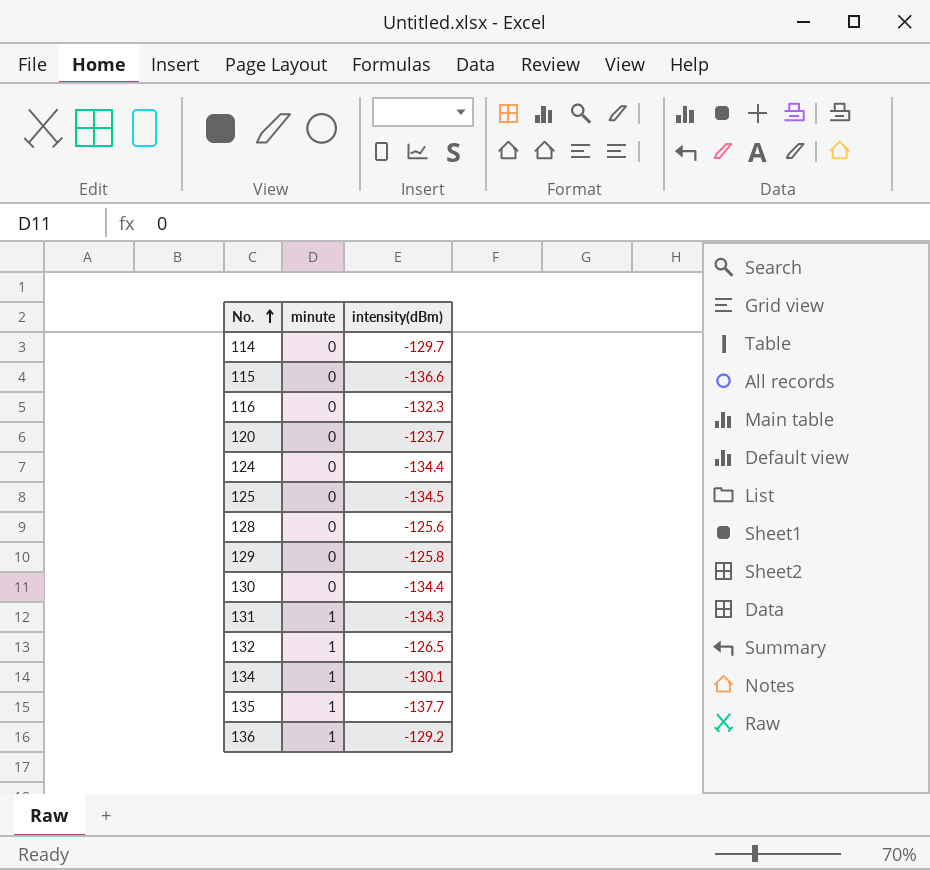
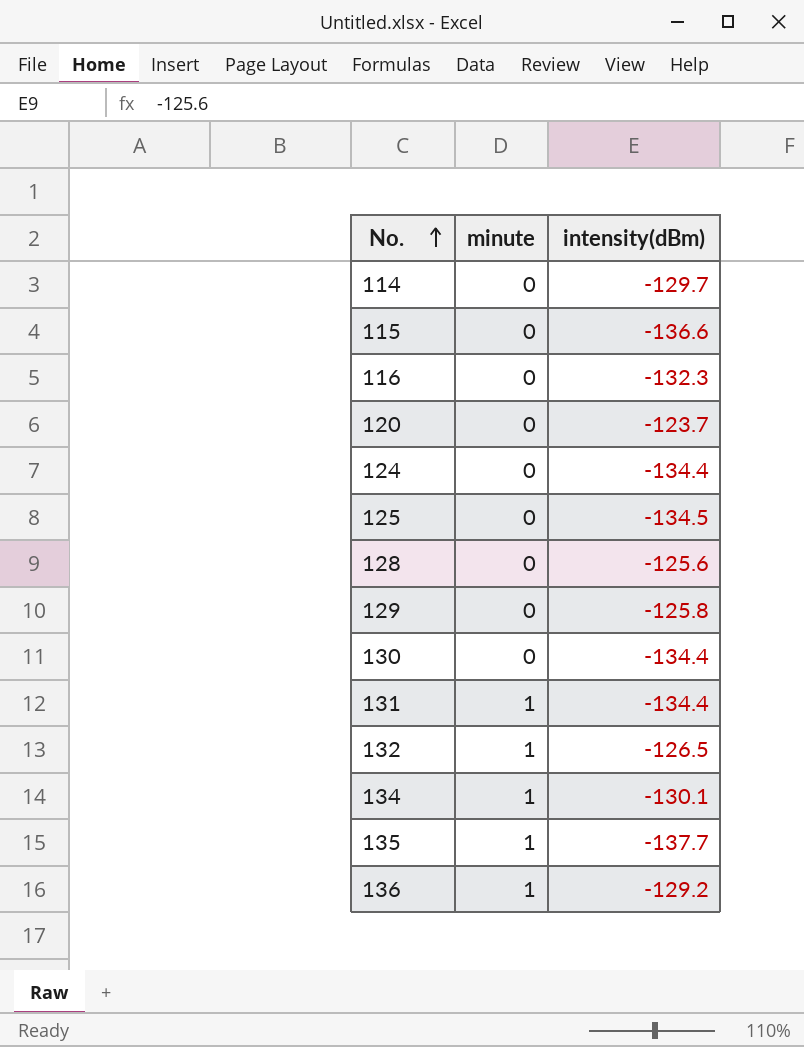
131 | intensity(dBm): -134.3 -> -134.4

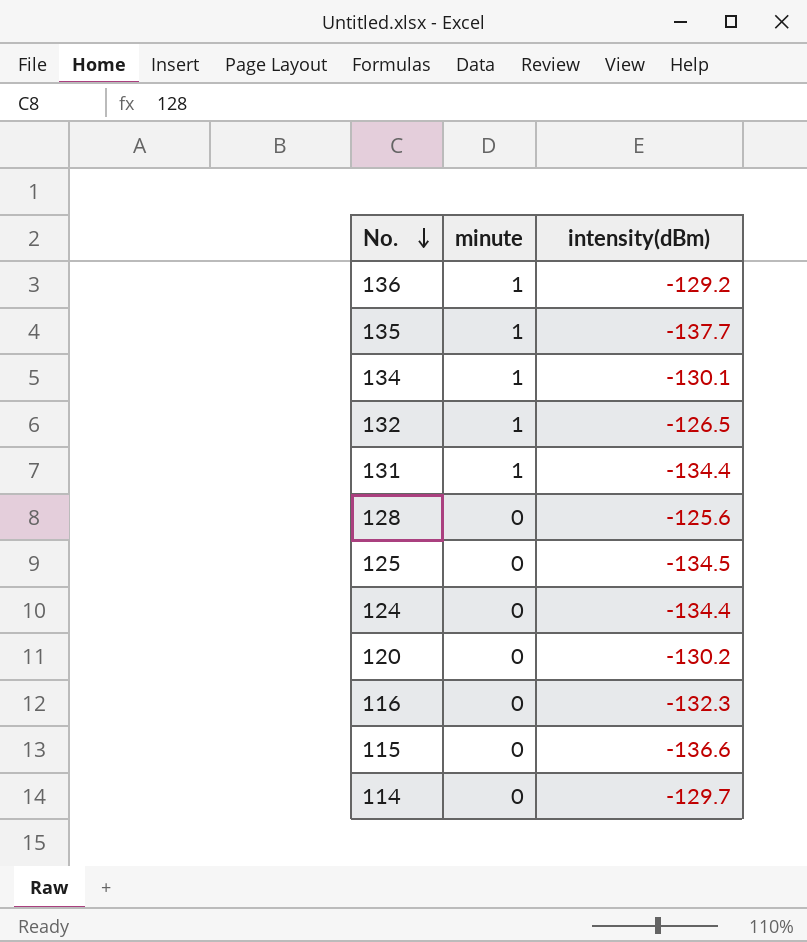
row order: No. ascending -> No. descending
row 129: 0 | -125.8 -> none
row 130: 0 | -134.4 -> none
120 | intensity(dBm): -123.7 -> -130.2

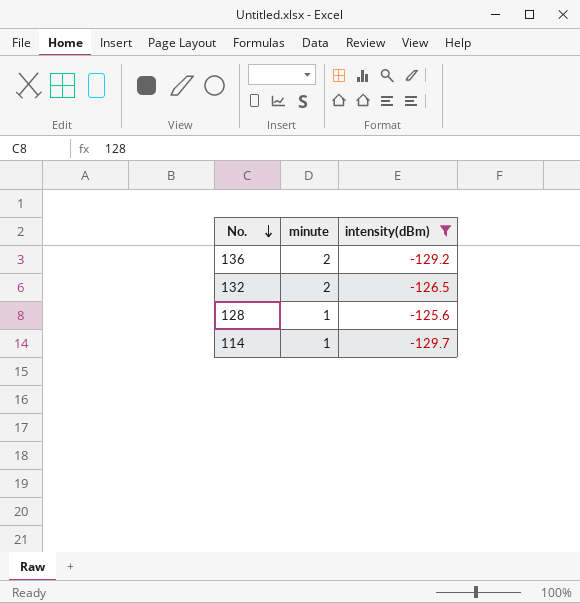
filter: none -> intensity(dBm) >= -129.7
136 | minute: 1 -> 2
132 | minute: 1 -> 2
128 | minute: 0 -> 1
114 | minute: 0 -> 1

